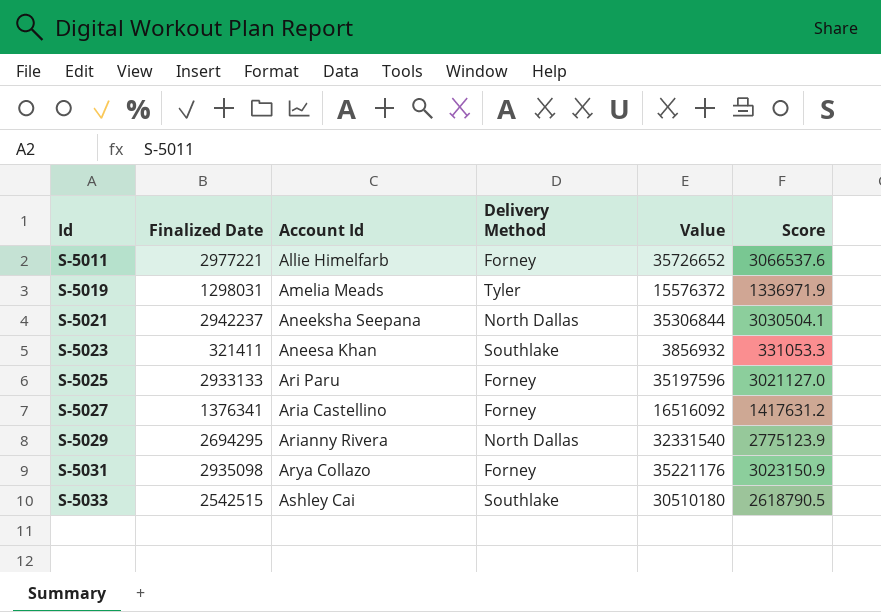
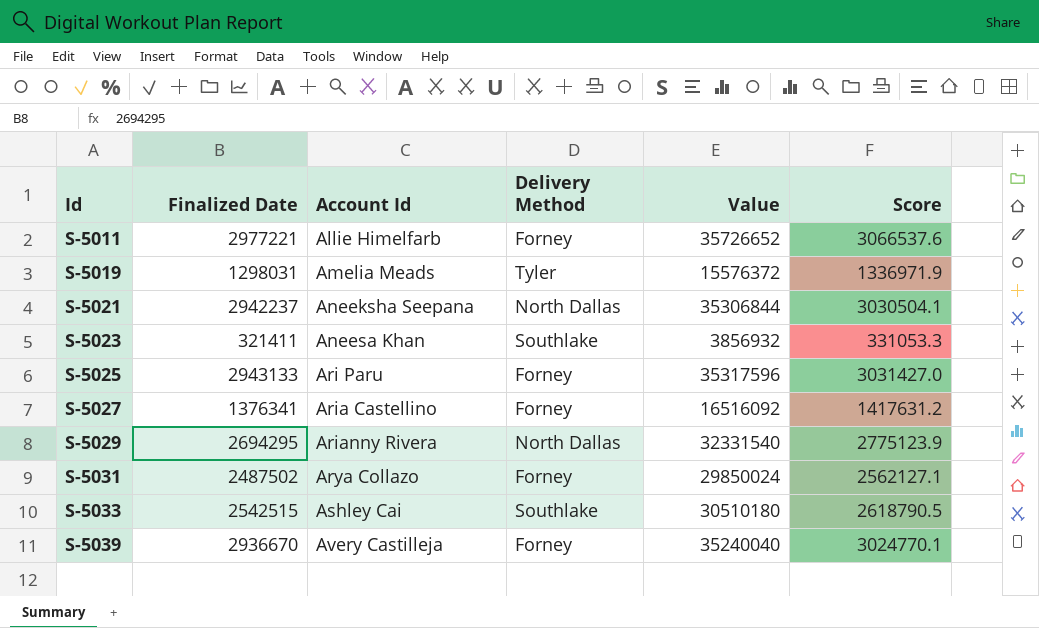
S-5025 | Finalized Date: 2933133 -> 2943133
S-5025 | Value: 35197596 -> 35317596
S-5025 | Score: 3021127.0 -> 3031427.0
S-5031 | Finalized Date: 2935098 -> 2487502
S-5031 | Value: 35221176 -> 29850024
S-5031 | Score: 3023150.9 -> 2562127.1
row S-5039: none -> 2936670 | Avery Castilleja | Forney | 35240040 | 3024770.1

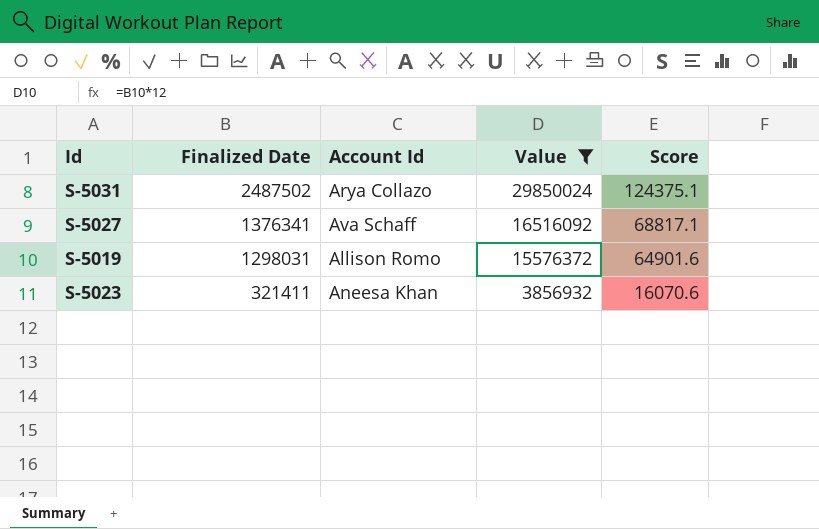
filter: none -> Value <= 29850024
row order: Id ascending -> Finalized Date descending
column Delivery Method | position: 4 -> none
column Score | formula: [Finalized Date] * 1.03 -> [Finalized Date] * 0.05
S-5027 | Account Id: Aria Castellino -> Ava Schaff
S-5019 | Account Id: Amelia Meads -> Allison Romo

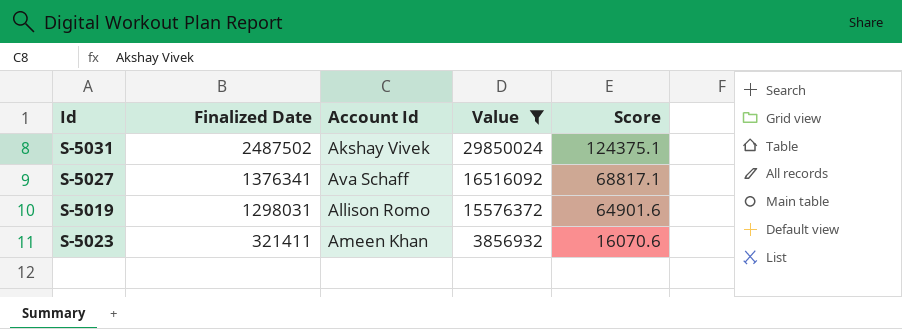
S-5031 | Account Id: Arya Collazo -> Akshay Vivek
S-5023 | Account Id: Aneesa Khan -> Ameen Khan

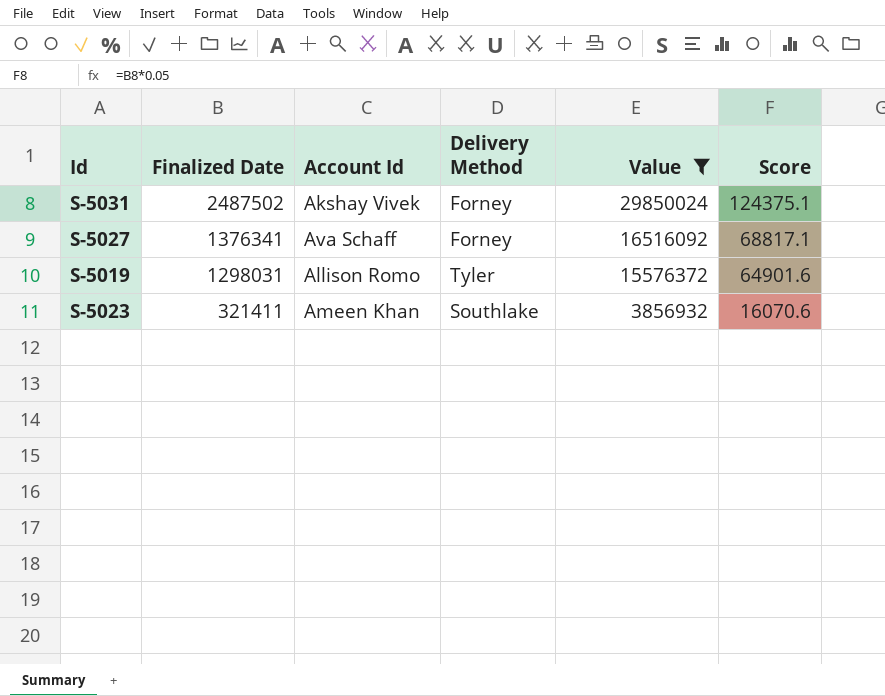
column Delivery Method | position: none -> 4

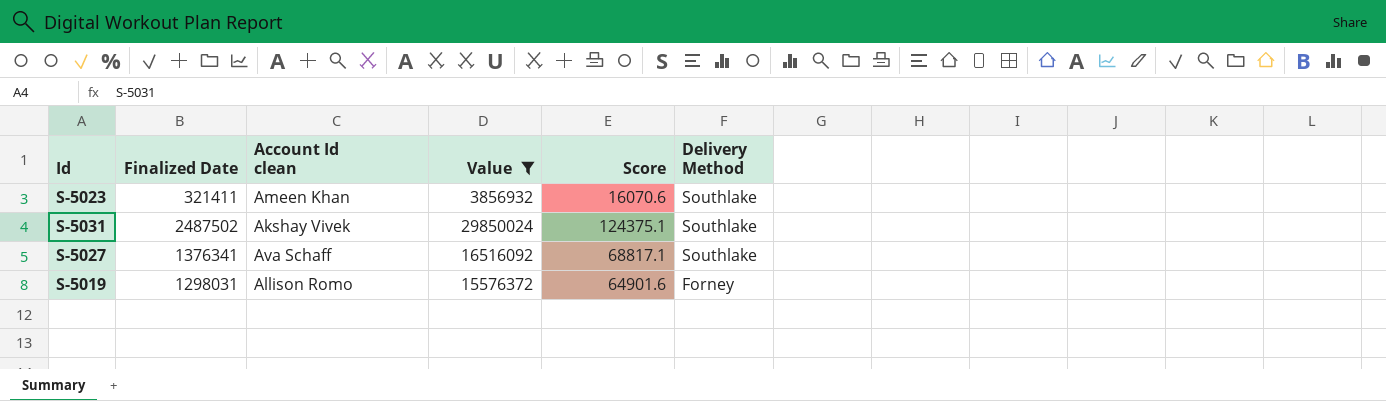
row order: Finalized Date descending -> Delivery Method descending
column name: Account Id -> Account Id clean
column Delivery Method | position: 4 -> 6
S-5031 | Delivery Method: Forney -> Southlake
S-5027 | Delivery Method: Forney -> Southlake
S-5019 | Delivery Method: Tyler -> Forney

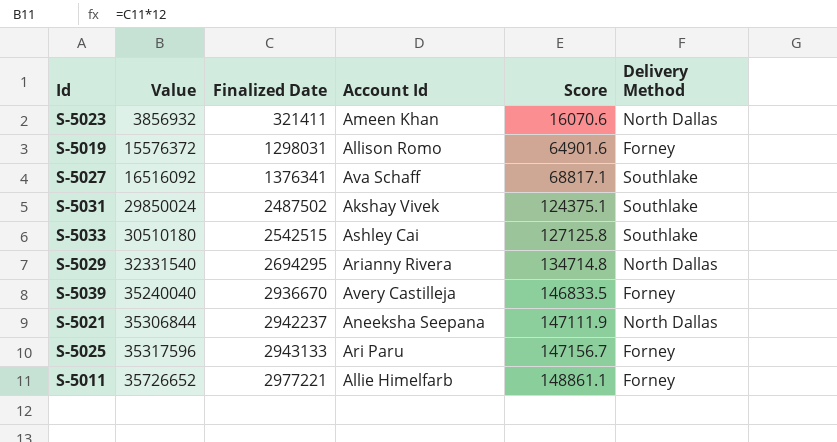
filter: Value <= 29850024 -> none
row order: Delivery Method descending -> Value ascending
column Value | position: 4 -> 2
column name: Account Id clean -> Account Id
S-5023 | Delivery Method: Southlake -> North Dallas

